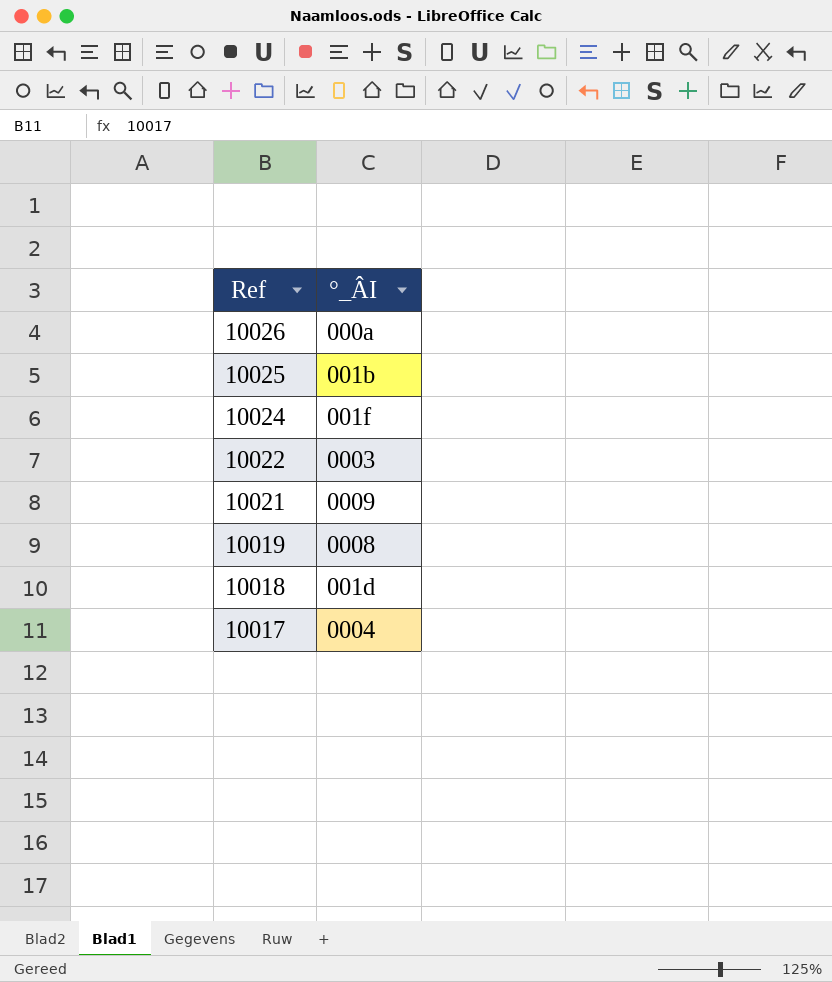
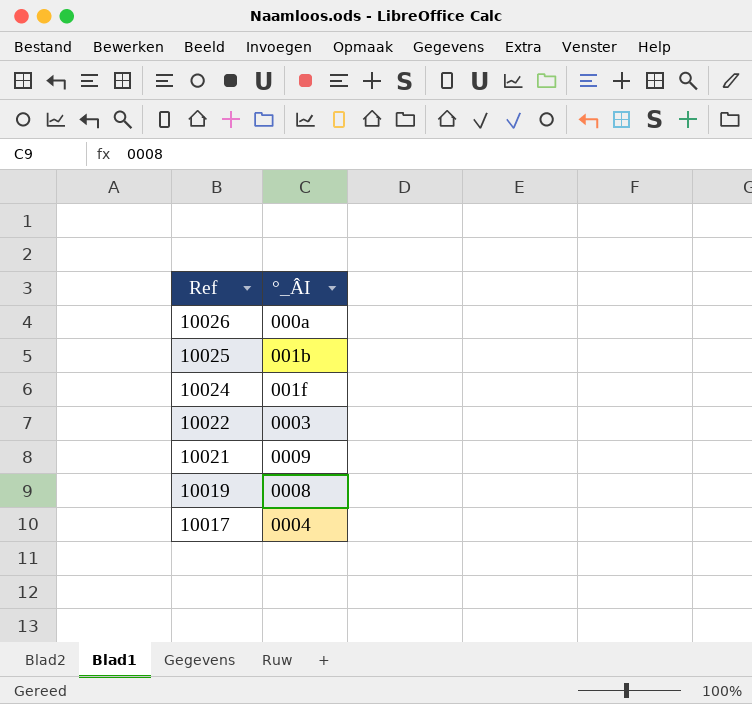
row 10018: 001d -> none

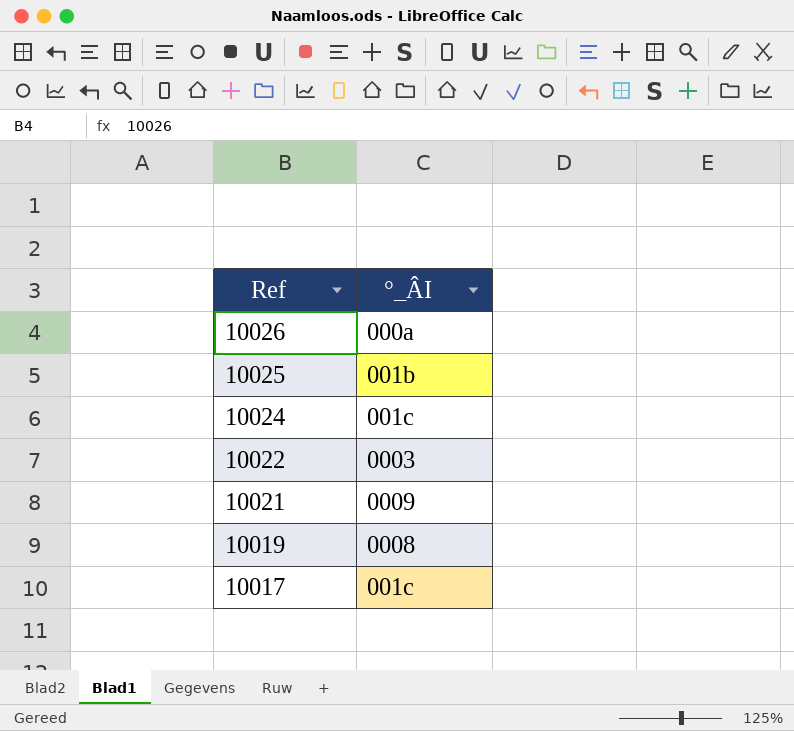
10024 | °_ÂI: 001f -> 001c
10017 | °_ÂI: 0004 -> 001c

